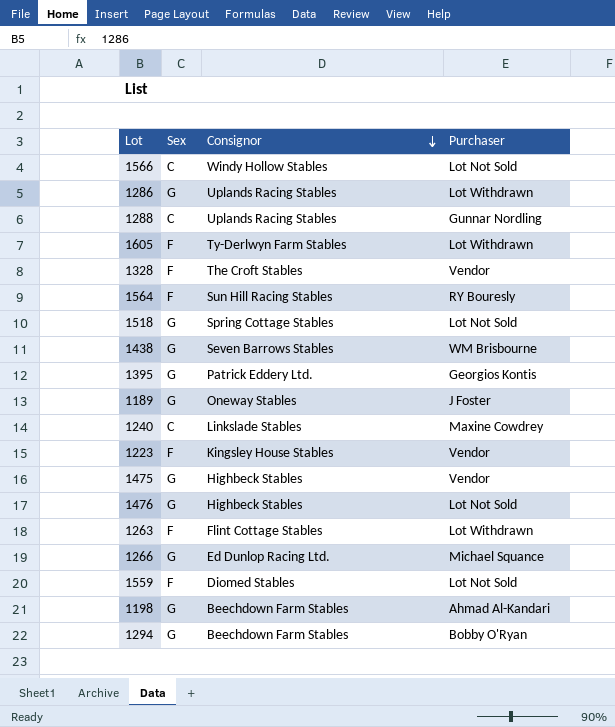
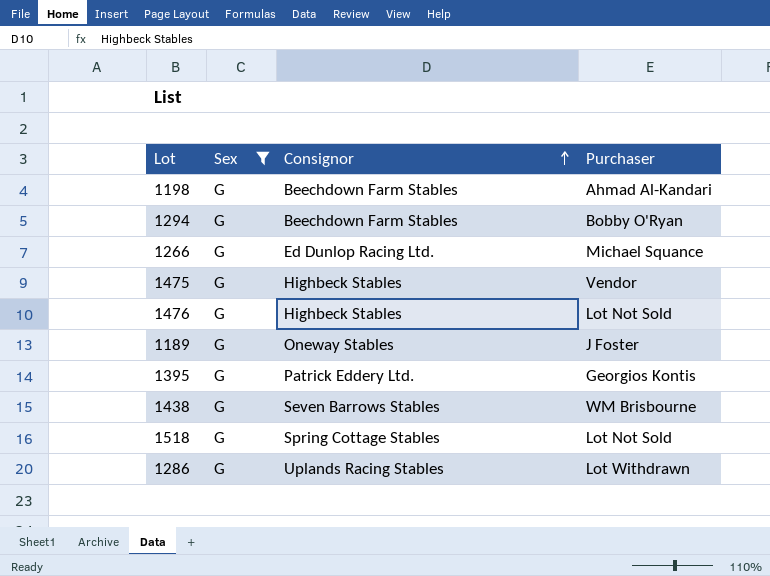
filter: none -> Sex = G
row order: Consignor descending -> Consignor ascending

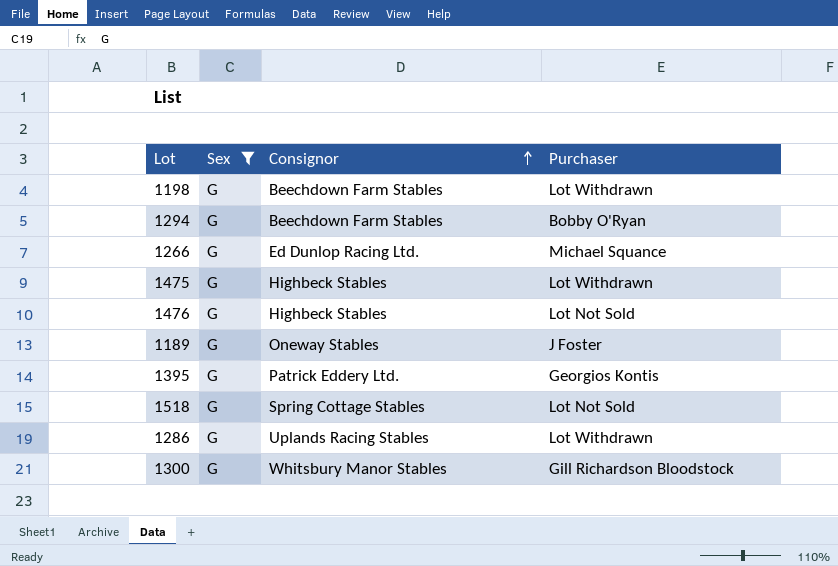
row 1438: G | Seven Barrows Stables | WM Brisbourne -> none
1198 | Purchaser: Ahmad Al-Kandari -> Lot Withdrawn
1475 | Purchaser: Vendor -> Lot Withdrawn
row 1300: none -> G | Whitsbury Manor Stables | Gill Richardson Bloodstock

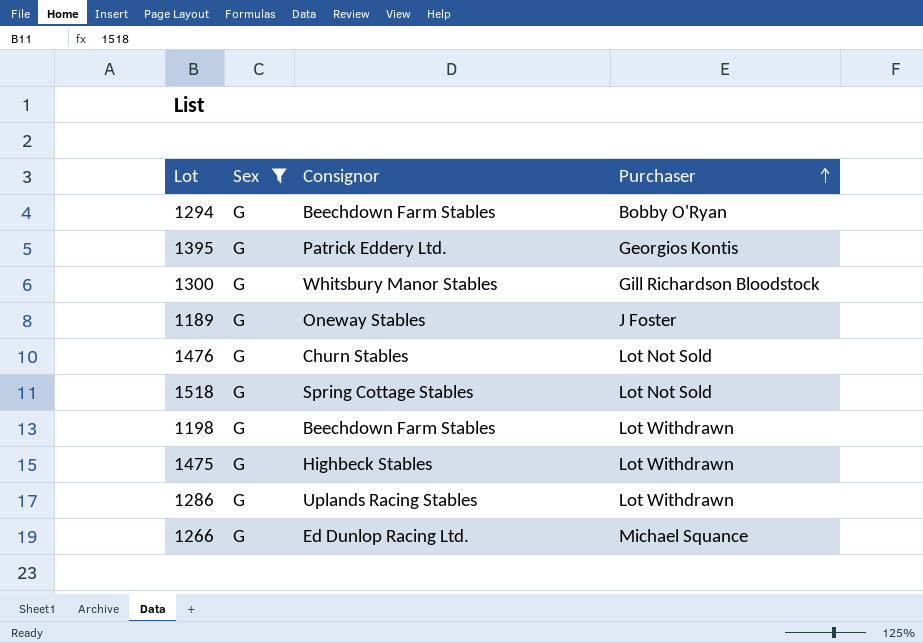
row order: Consignor ascending -> Purchaser ascending
1476 | Consignor: Highbeck Stables -> Churn Stables

